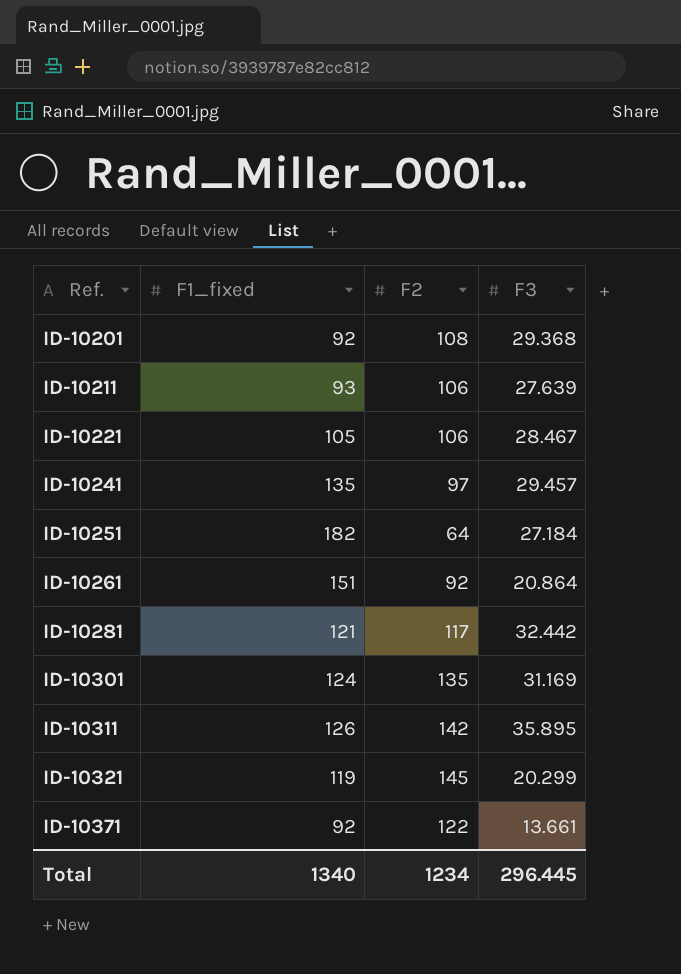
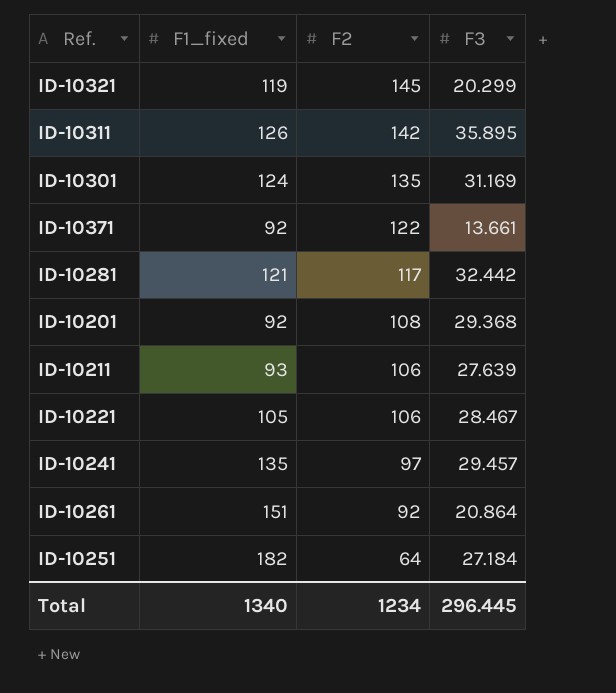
row order: Ref. ascending -> F2 descending

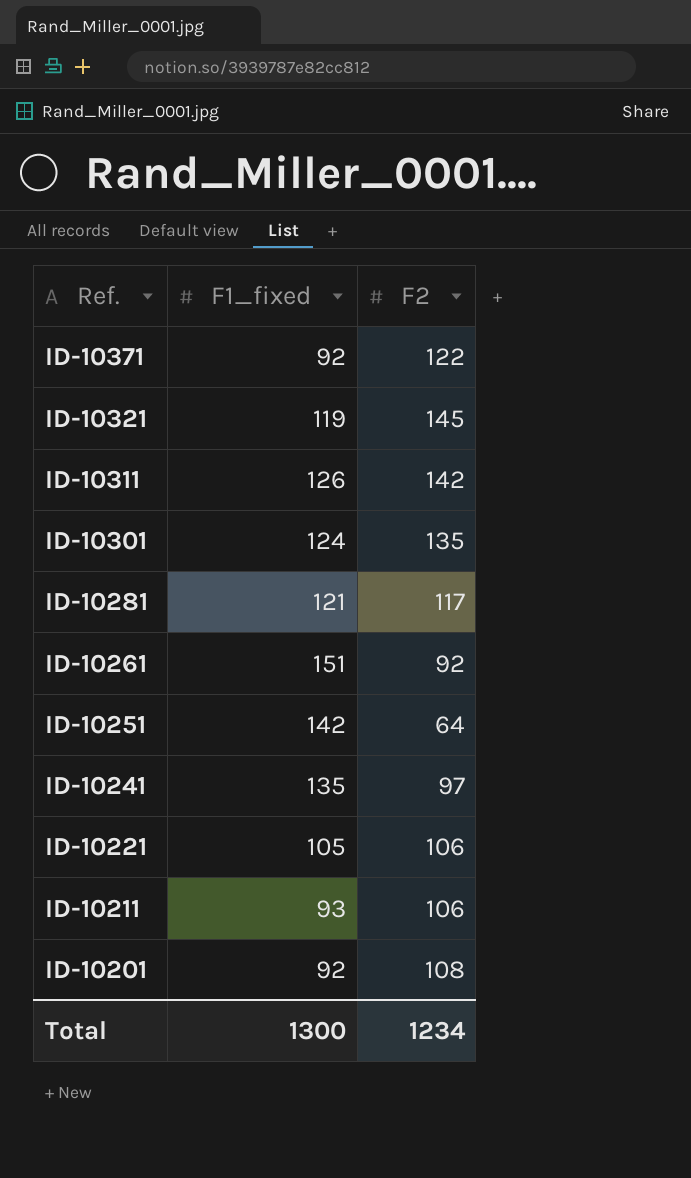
row order: F2 descending -> Ref. descending
column F3 | position: 4 -> none
ID-10251 | F1_fixed: 182 -> 142
Total | F1_fixed: 1340 -> 1300

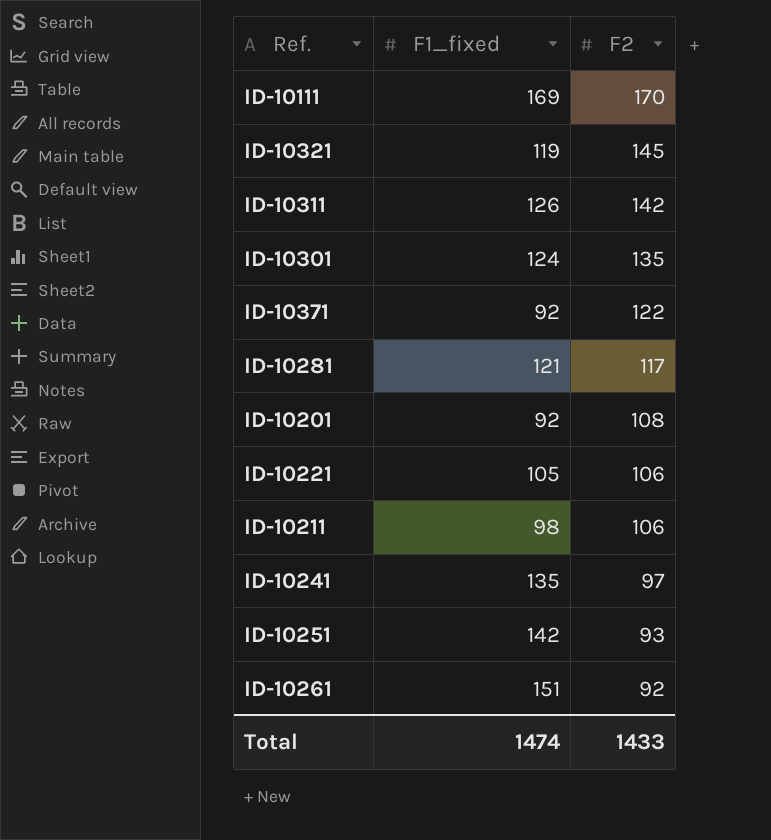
row order: Ref. descending -> F2 descending
row ID-10111: none -> 169 | 170
ID-10211 | F1_fixed: 93 -> 98
ID-10251 | F2: 64 -> 93
Total | F1_fixed: 1300 -> 1474
Total | F2: 1234 -> 1433

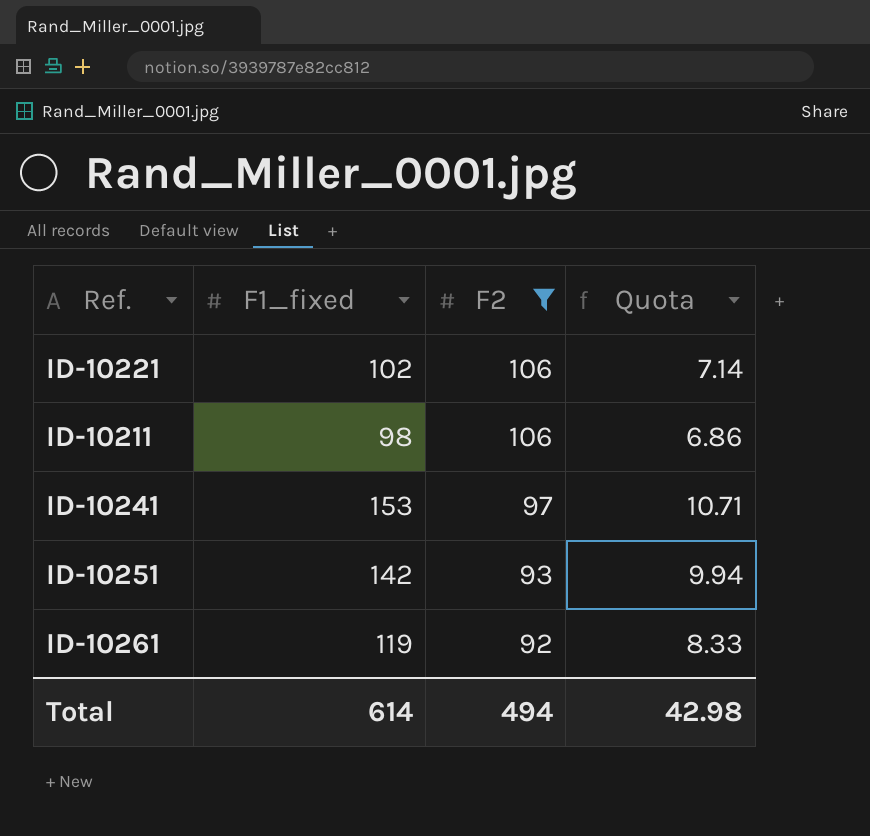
filter: none -> F2 <= 106
column Quota | formula: none -> [F1_fixed] * 0.07
ID-10221 | F1_fixed: 105 -> 102
ID-10241 | F1_fixed: 135 -> 153
ID-10261 | F1_fixed: 151 -> 119
Total | F1_fixed: 1474 -> 614
Total | F2: 1433 -> 494

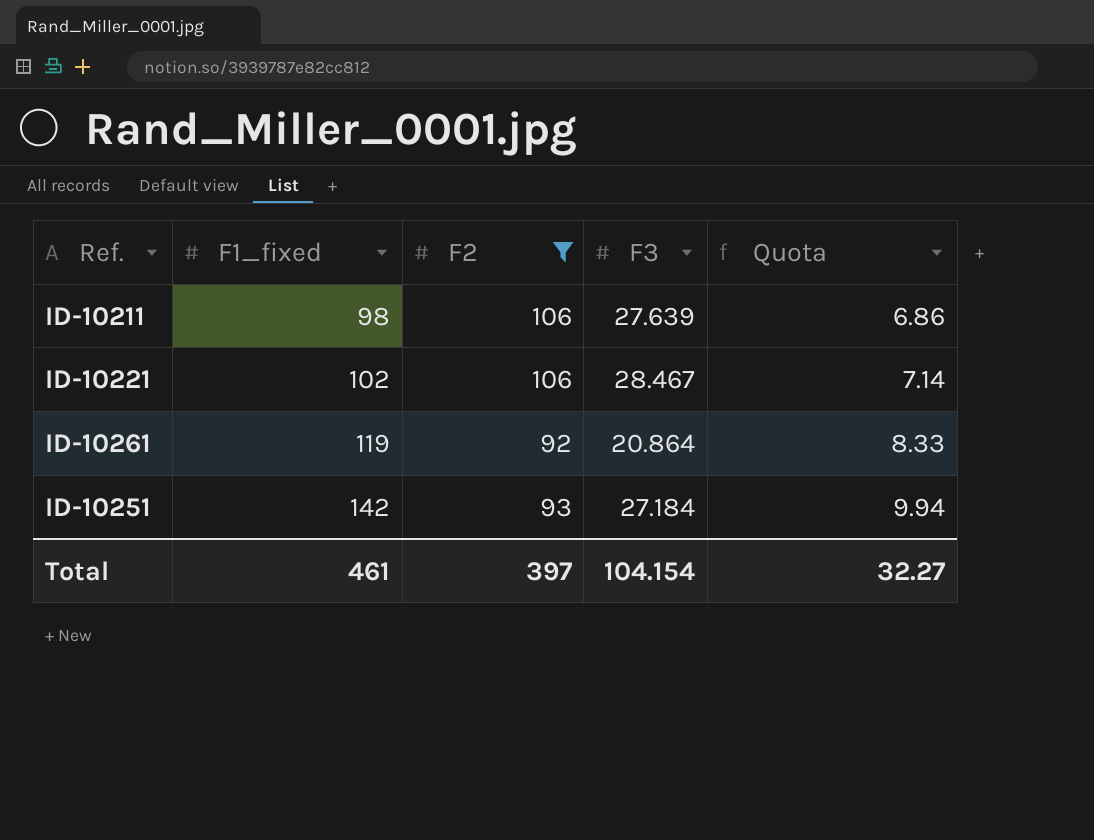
row order: F2 descending -> F1_fixed ascending
column F3 | position: none -> 4
row ID-10241: 153 | 97 | 10.71 -> none
Total | F1_fixed: 614 -> 461
Total | F2: 494 -> 397
Total | Quota: 42.98 -> 32.27

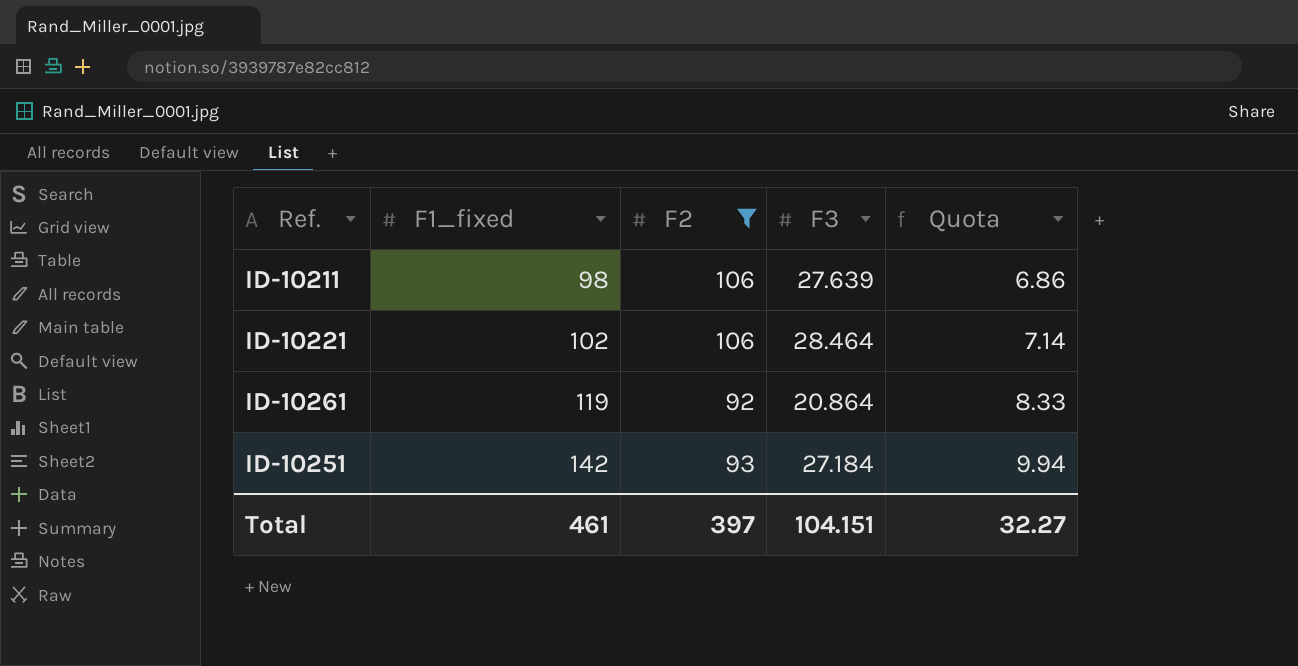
ID-10221 | F3: 28.467 -> 28.464
Total | F3: 104.154 -> 104.151

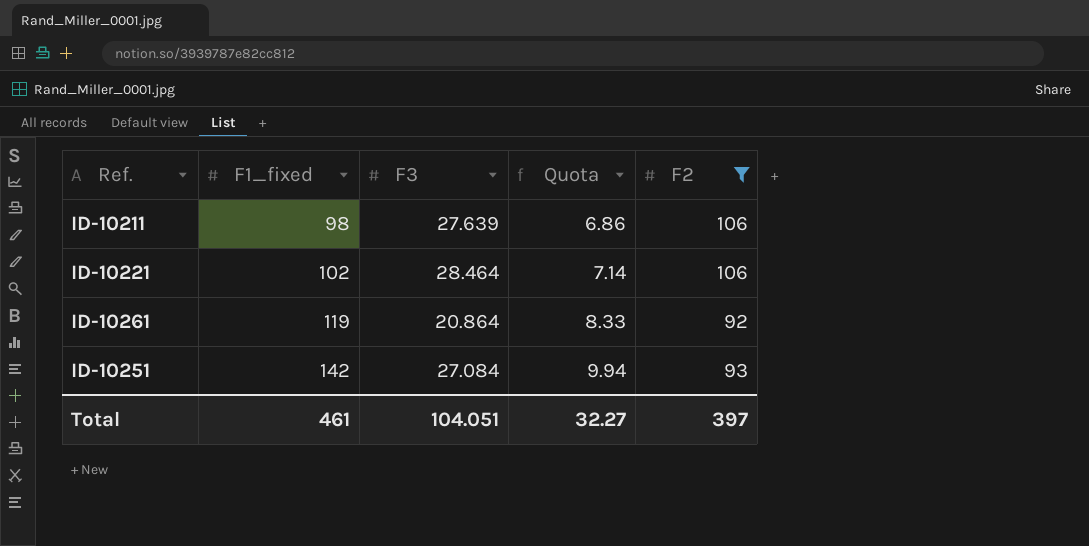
column F2 | position: 3 -> 5
ID-10251 | F3: 27.184 -> 27.084
Total | F3: 104.151 -> 104.051

